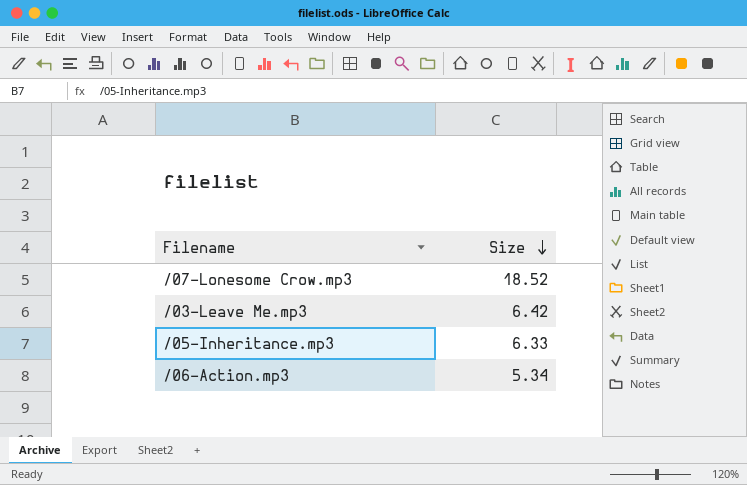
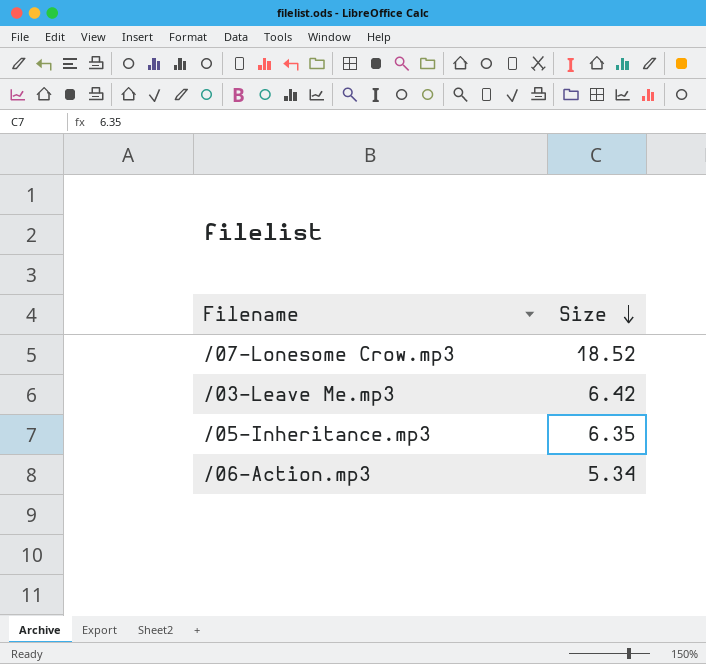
/05-Inheritance.mp3 | Size: 6.33 -> 6.35

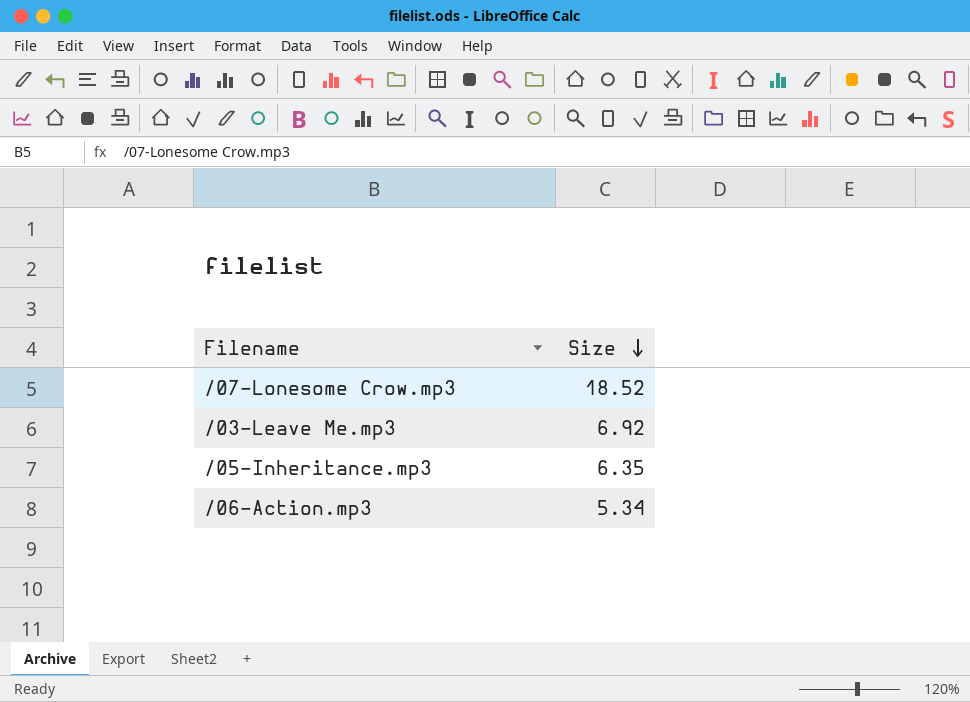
/03-Leave Me.mp3 | Size: 6.42 -> 6.92

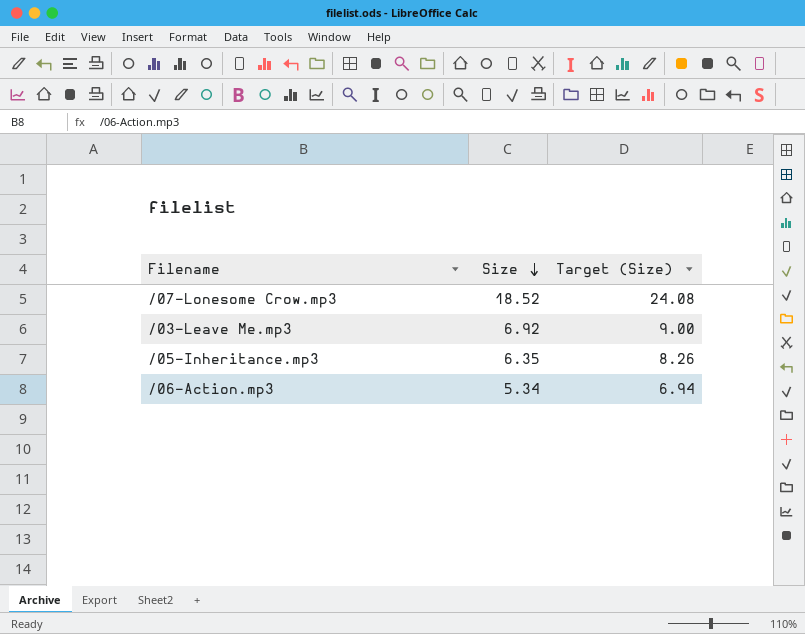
column Target (Size) | formula: none -> [Size] * 1.3

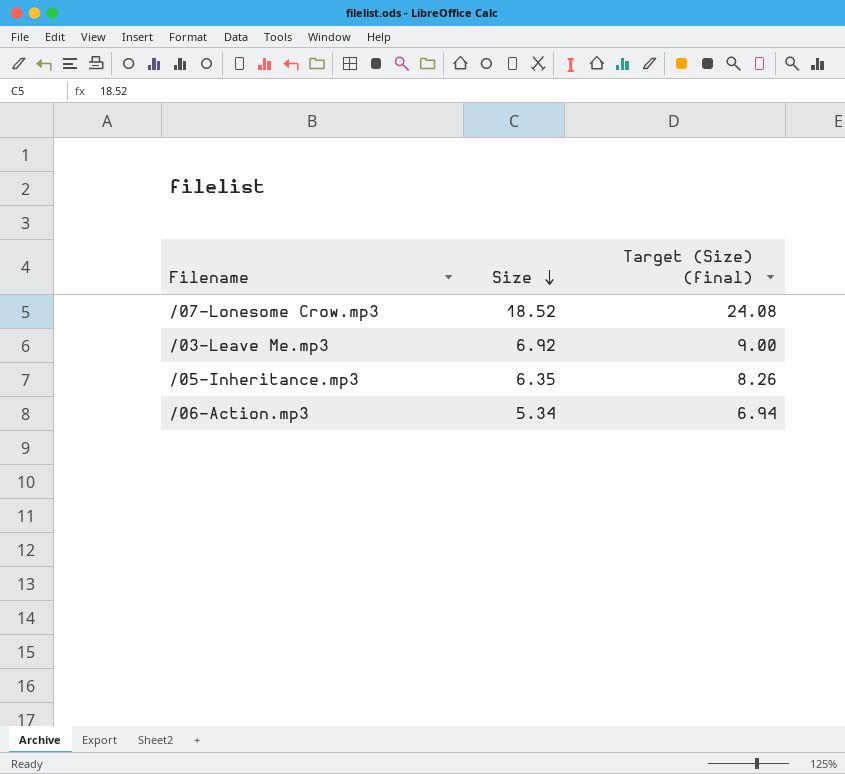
column name: Target (Size) -> Target (Size) (final)

